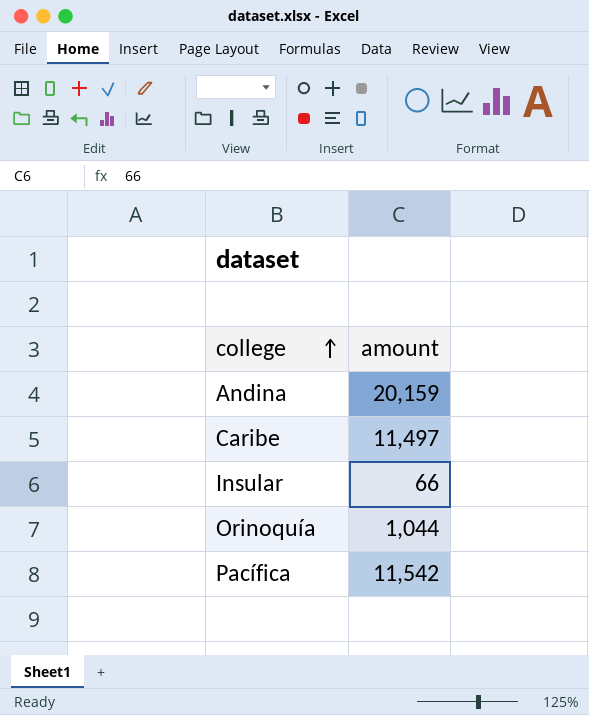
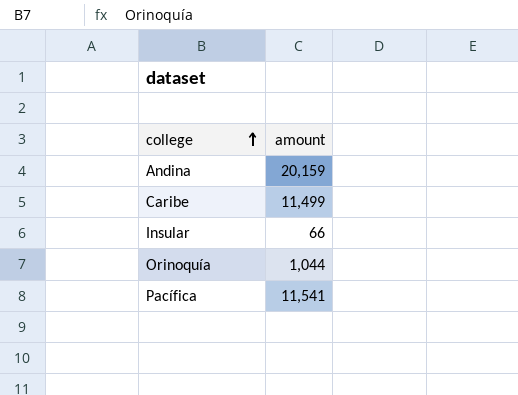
Caribe | amount: 11,497 -> 11,499
Pacífica | amount: 11,542 -> 11,541

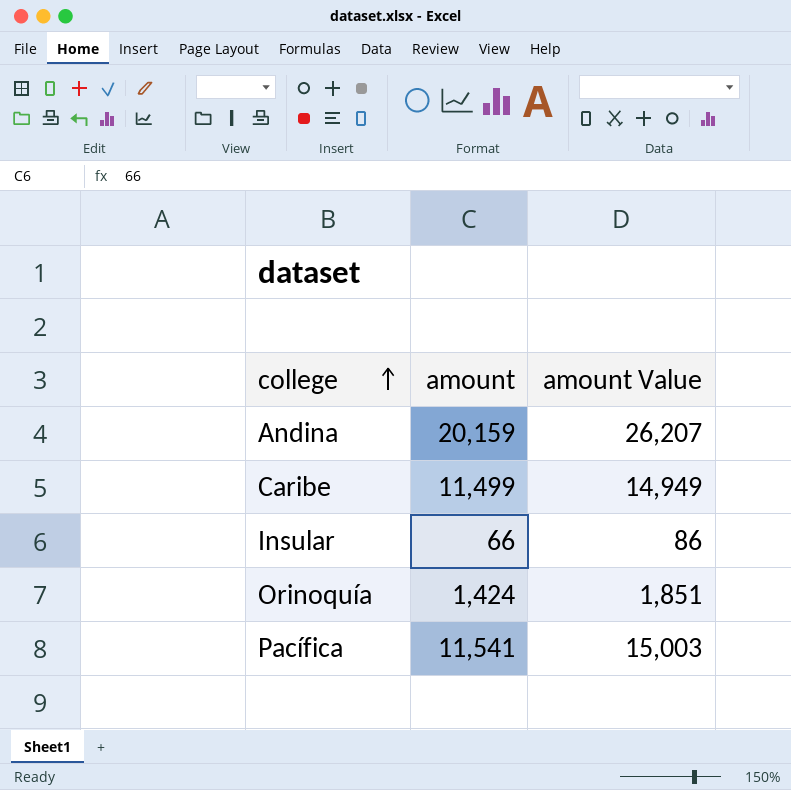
column amount Value | formula: none -> [amount] * 1.3
Orinoquía | amount: 1,044 -> 1,424

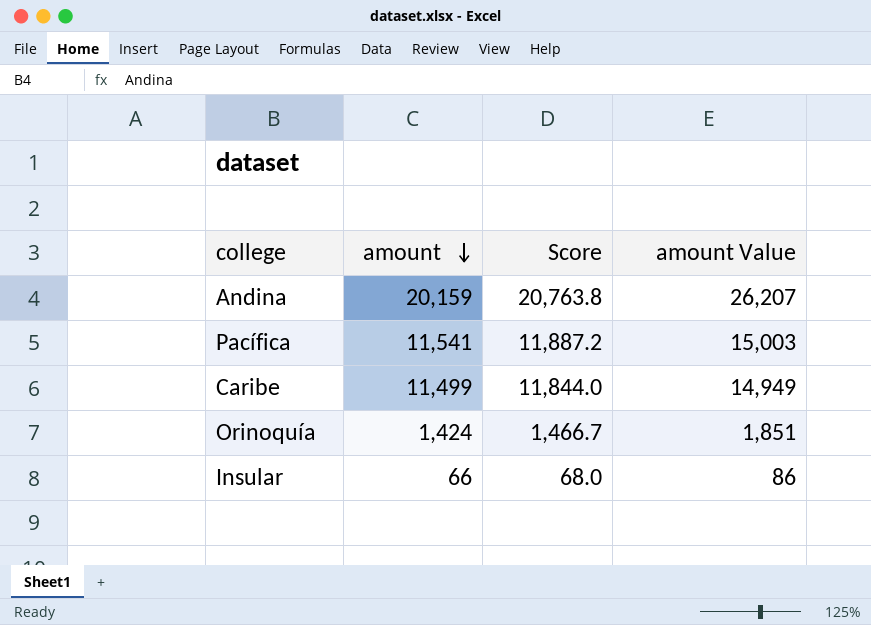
row order: college ascending -> amount descending
column Score | formula: none -> [amount] * 1.03

